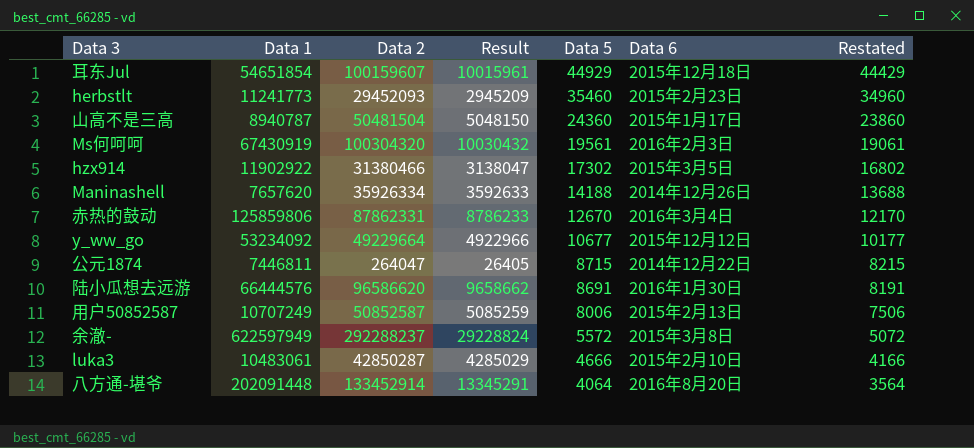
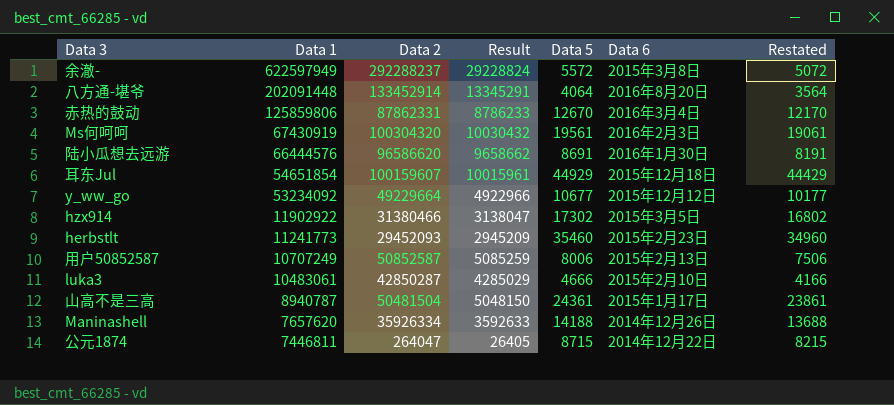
row order: Data 5 descending -> Data 1 descending
山高不是三高 | Data 5: 24360 -> 24361
山高不是三高 | Restated: 23860 -> 23861

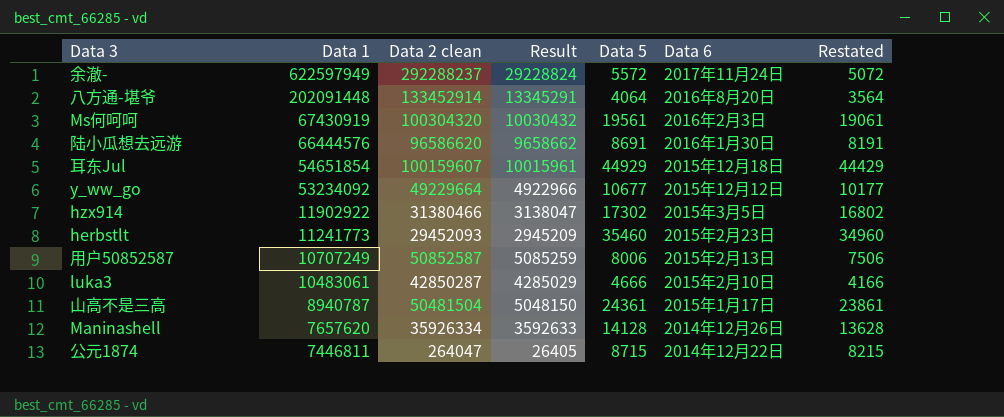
column name: Data 2 -> Data 2 clean
row 赤热的鼓动: 125859806 | 87862331 | 8786233 | 12670 | 2016年3月4日 | 12170 -> none
余澈- | Data 6: 2015年3月8日 -> 2017年11月24日
Maninashell | Data 5: 14188 -> 14128
Maninashell | Restated: 13688 -> 13628

